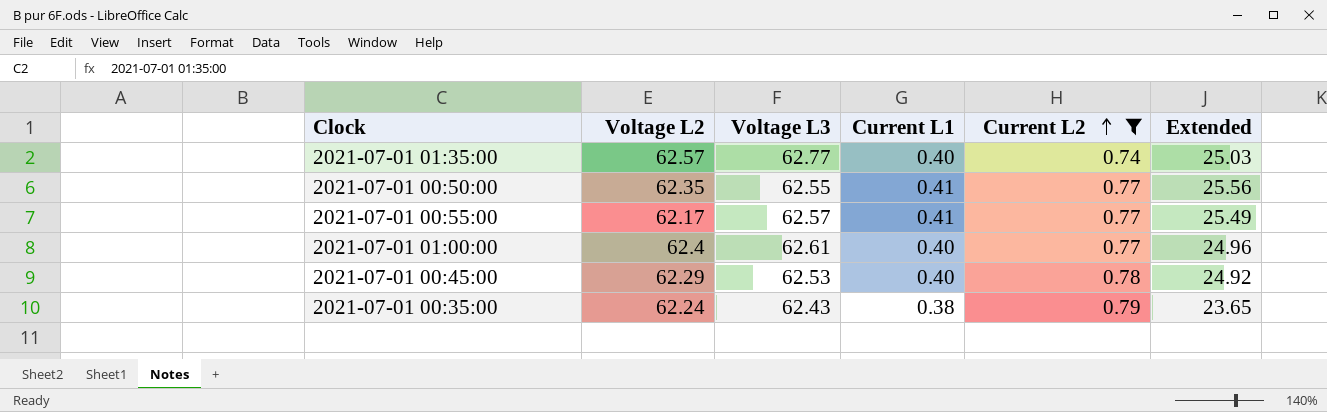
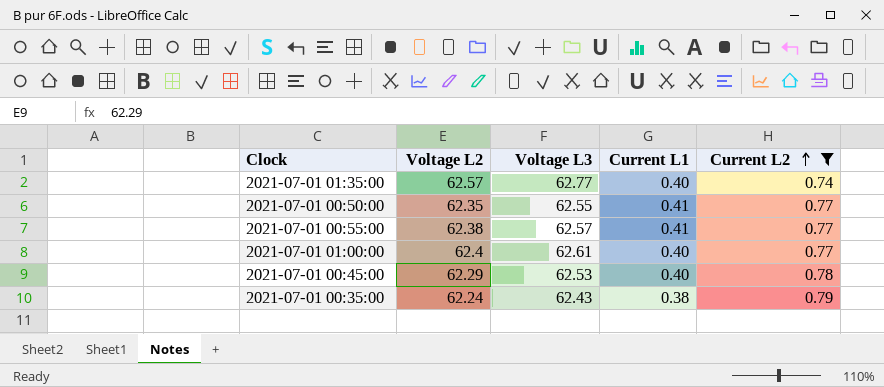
column Extended | formula: [Voltage L2] * [Current L1] -> none
2021-07-01 00:55:00 | Voltage L2: 62.17 -> 62.38

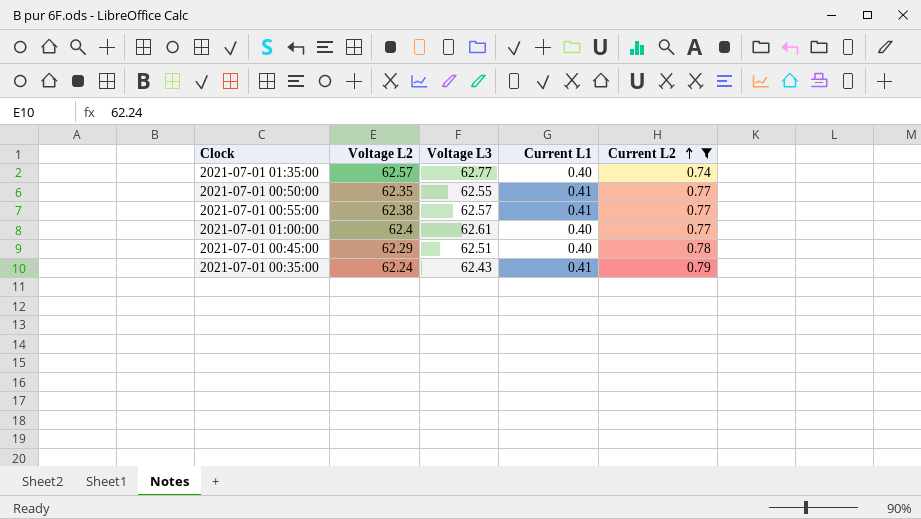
2021-07-01 00:45:00 | Voltage L3: 62.53 -> 62.51
2021-07-01 00:35:00 | Current L1: 0.38 -> 0.41

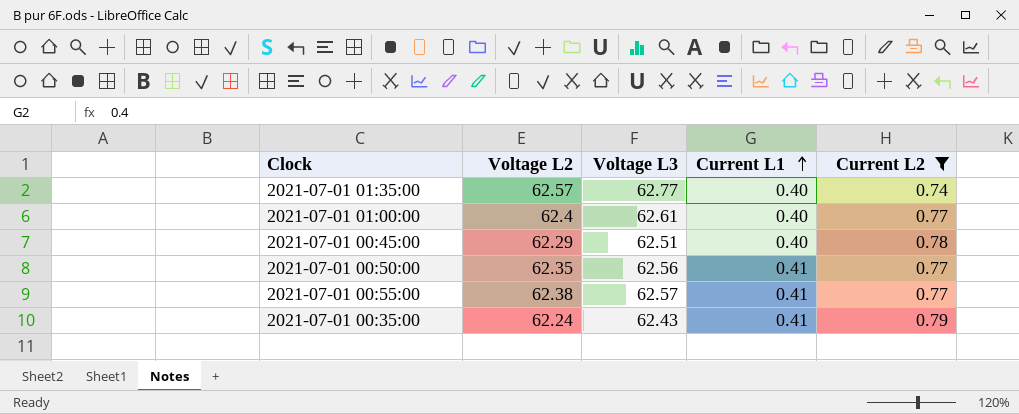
row order: Current L2 ascending -> Current L1 ascending
2021-07-01 00:50:00 | Voltage L3: 62.55 -> 62.56

